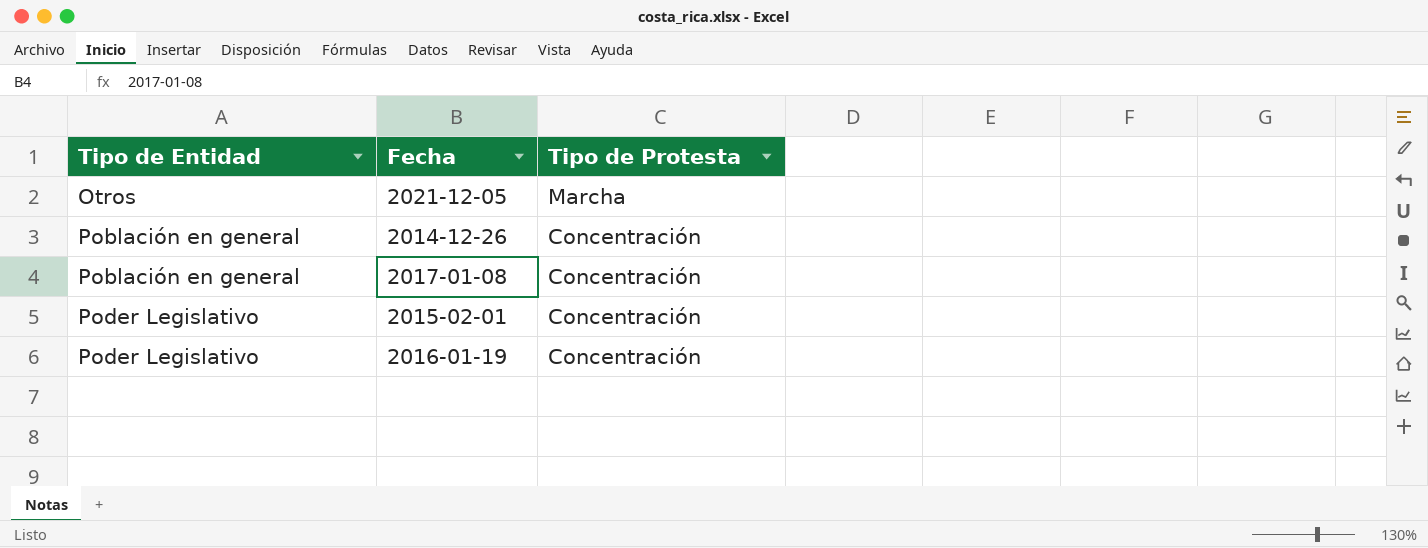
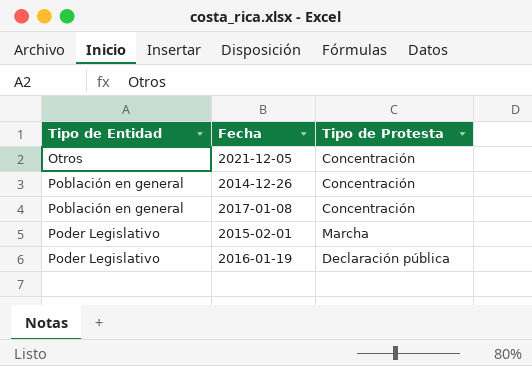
2021-12-05 | Tipo de Protesta: Marcha -> Concentración
2015-02-01 | Tipo de Protesta: Concentración -> Marcha
2016-01-19 | Tipo de Protesta: Concentración -> Declaración pública

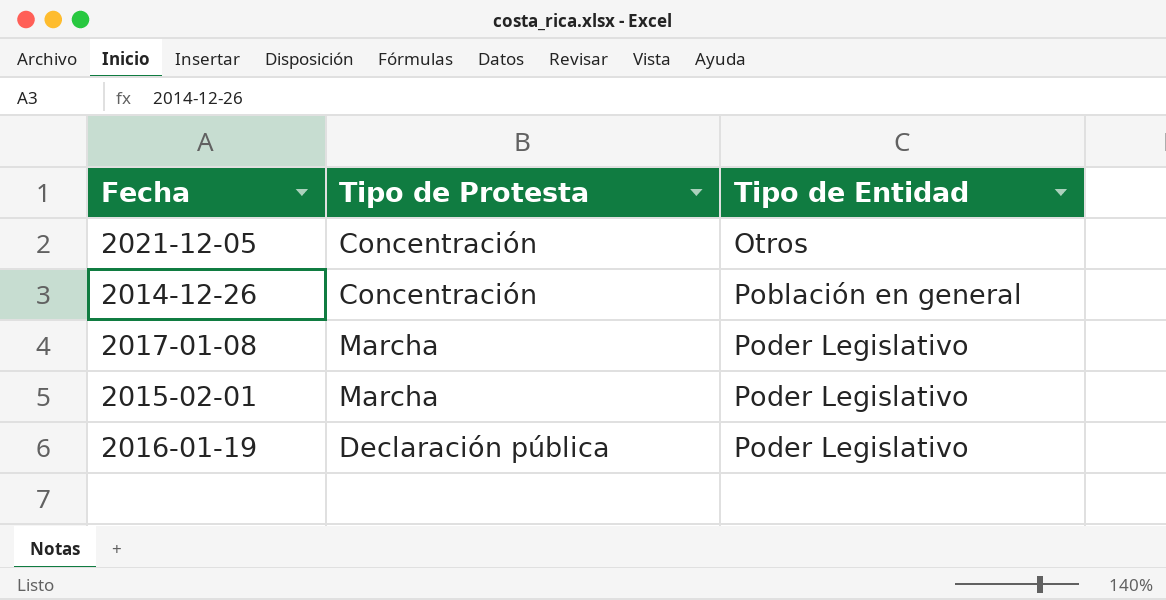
column Tipo de Entidad | position: 1 -> 3
2017-01-08 | Tipo de Protesta: Concentración -> Marcha
2017-01-08 | Tipo de Entidad: Población en general -> Poder Legislativo

